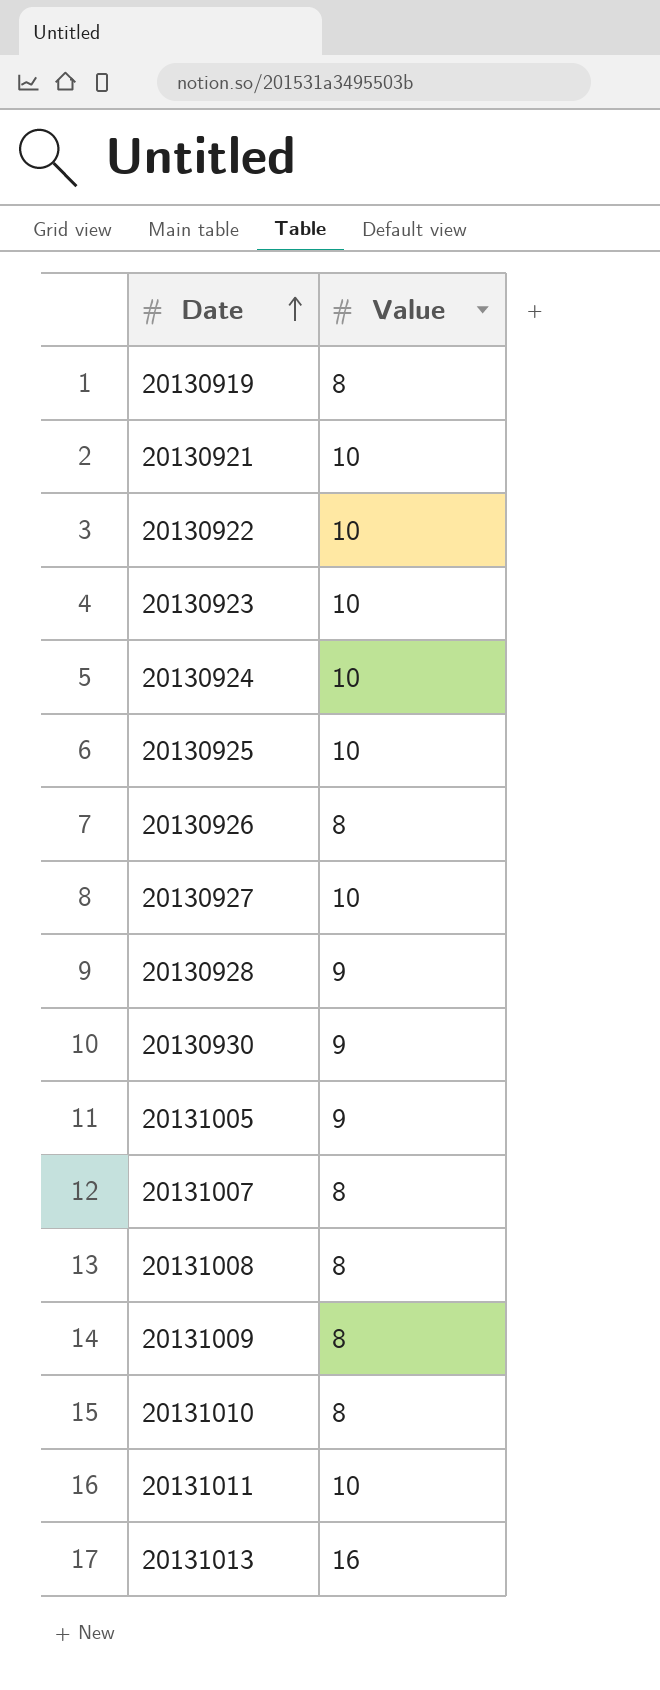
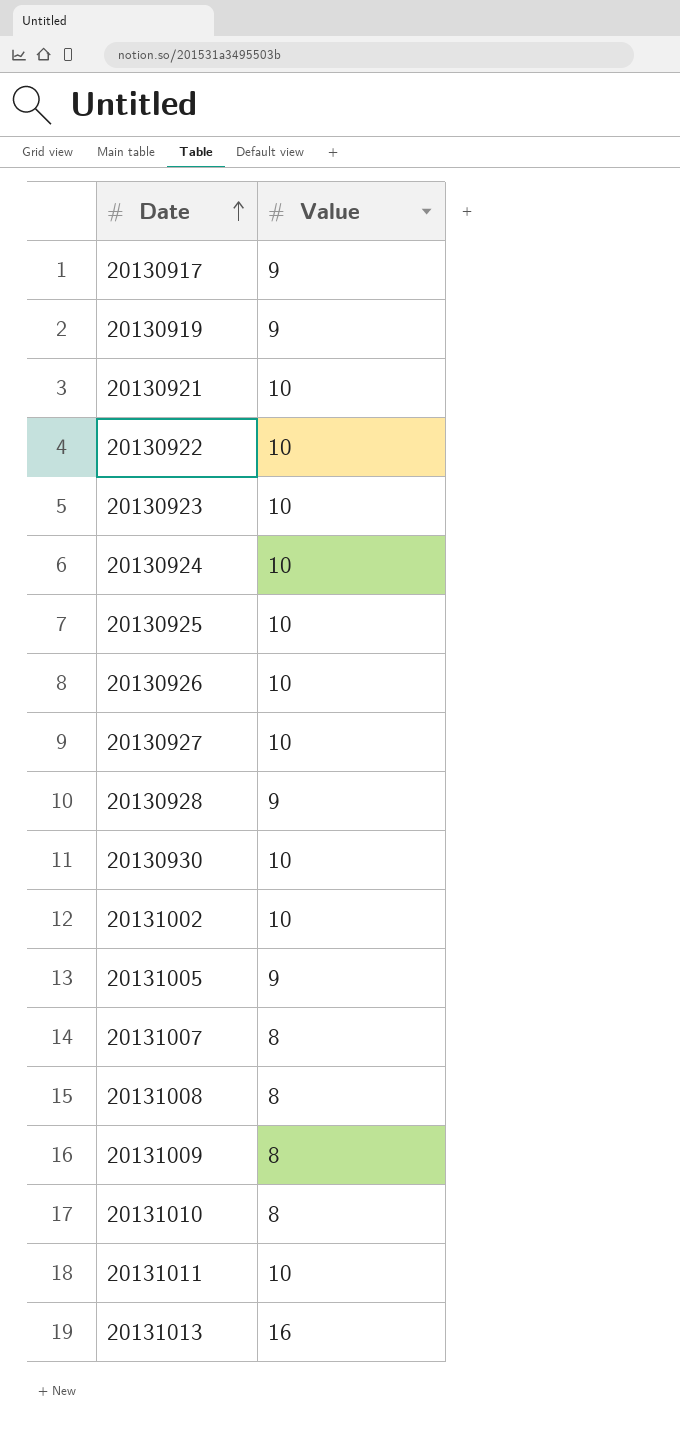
row 20130917: none -> 9
20130919 | Value: 8 -> 9
20130926 | Value: 8 -> 10
20130930 | Value: 9 -> 10
row 20131002: none -> 10

